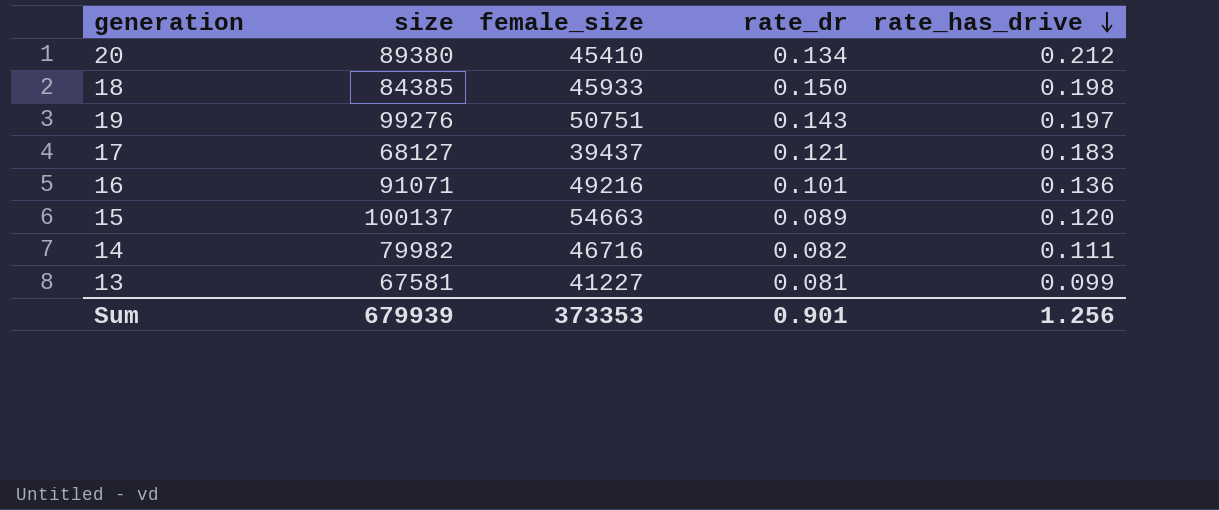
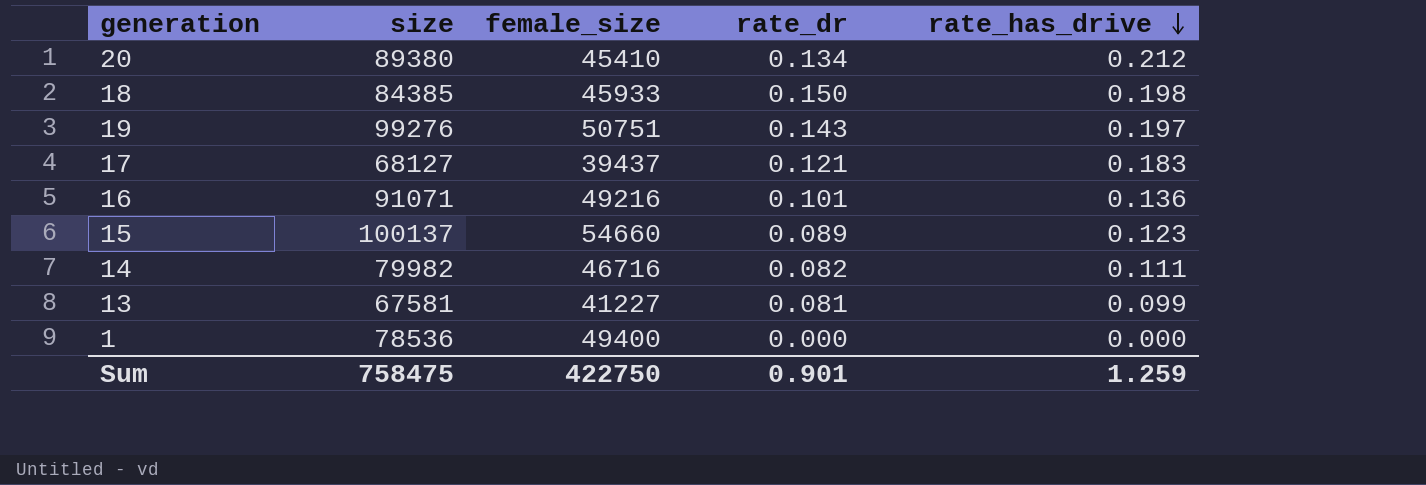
15 | female_size: 54663 -> 54660
15 | rate_has_drive: 0.120 -> 0.123
row 1: none -> 78536 | 49400 | 0.000 | 0.000
Sum | size: 679939 -> 758475
Sum | female_size: 373353 -> 422750
Sum | rate_has_drive: 1.256 -> 1.259

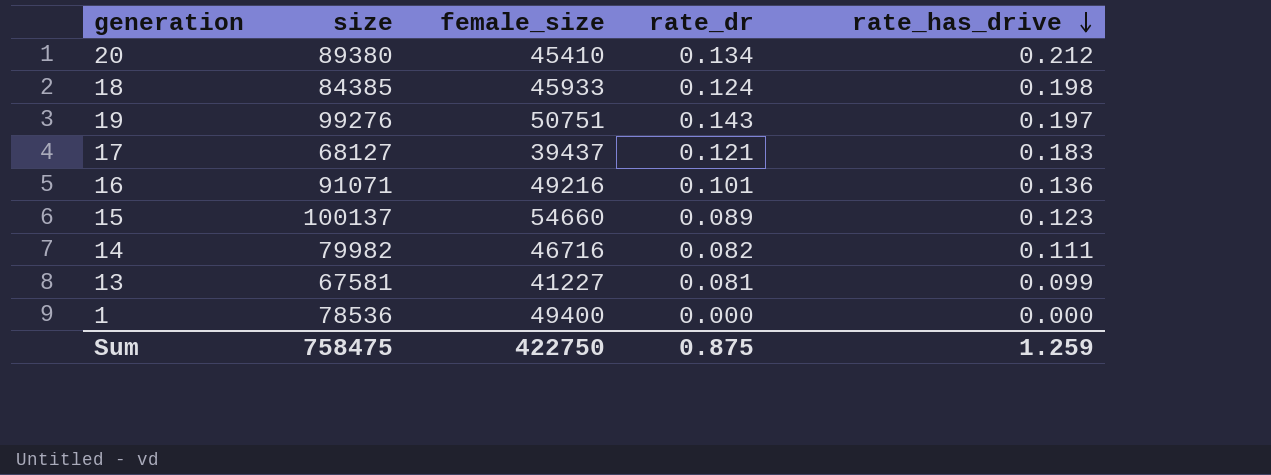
18 | rate_dr: 0.150 -> 0.124
Sum | rate_dr: 0.901 -> 0.875

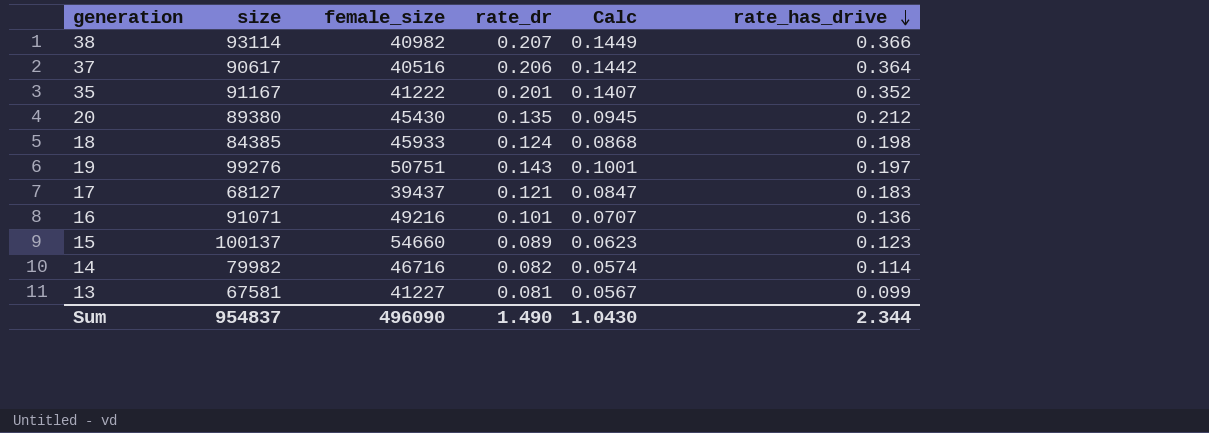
column Calc | formula: none -> [rate_dr] * 0.7
row 1: 78536 | 49400 | 0.000 | 0.000 -> none
row 38: none -> 93114 | 40982 | 0.207 | 0.1449 | 0.366
row 37: none -> 90617 | 40516 | 0.206 | 0.1442 | 0.364
row 35: none -> 91167 | 41222 | 0.201 | 0.1407 | 0.352
20 | female_size: 45410 -> 45430
20 | rate_dr: 0.134 -> 0.135
14 | rate_has_drive: 0.111 -> 0.114
Sum | size: 758475 -> 954837
Sum | female_size: 422750 -> 496090
Sum | rate_dr: 0.875 -> 1.490
Sum | rate_has_drive: 1.259 -> 2.344

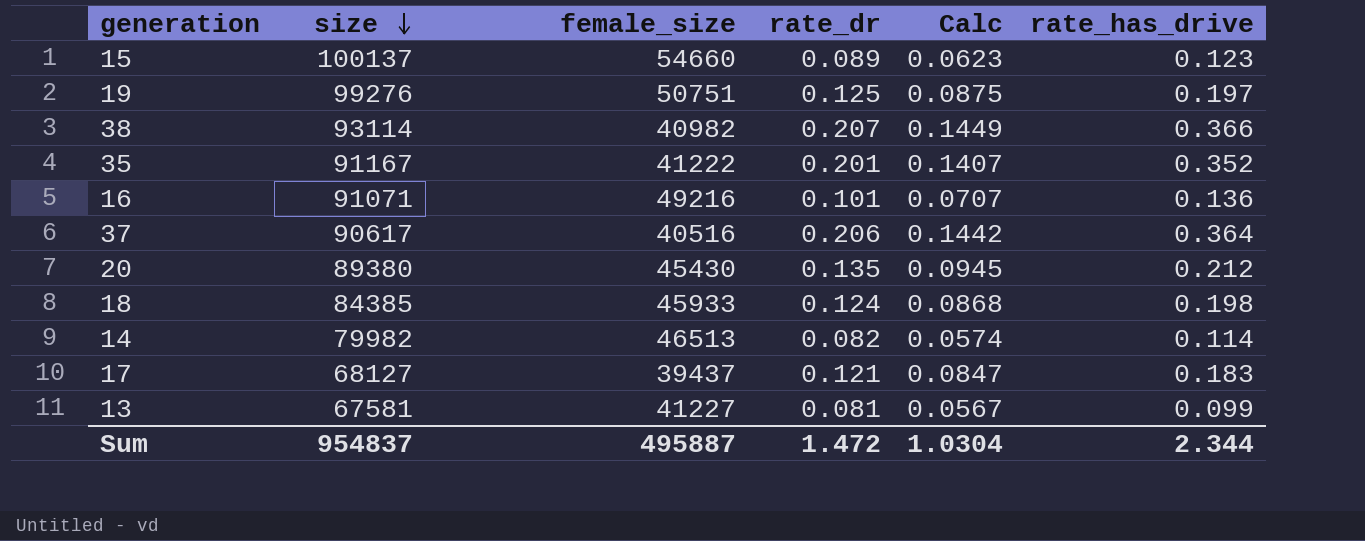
row order: rate_has_drive descending -> size descending
19 | rate_dr: 0.143 -> 0.125
19 | Calc: 0.1001 -> 0.0875
14 | female_size: 46716 -> 46513
Sum | female_size: 496090 -> 495887
Sum | rate_dr: 1.490 -> 1.472
Sum | Calc: 1.0430 -> 1.0304

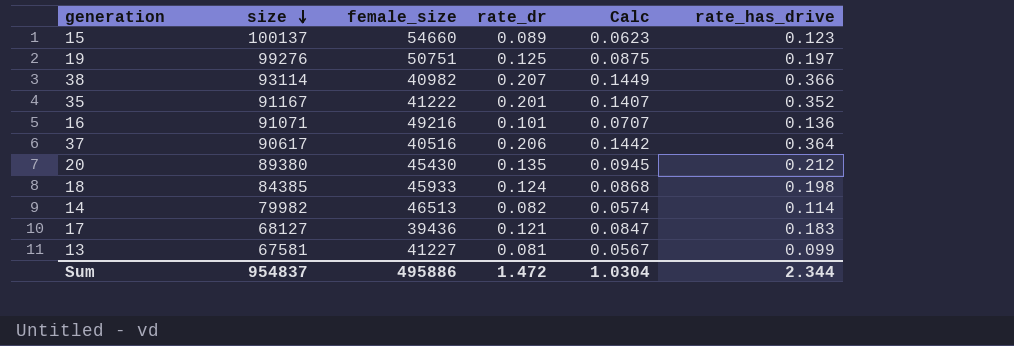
17 | female_size: 39437 -> 39436
Sum | female_size: 495887 -> 495886

